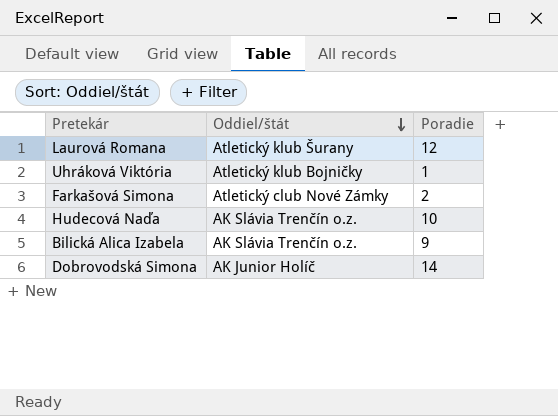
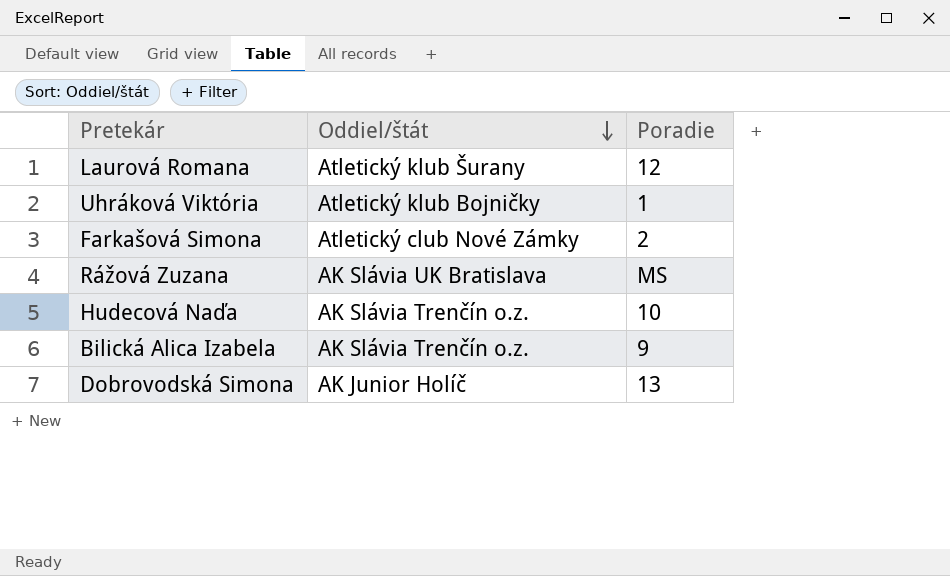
row Rážová Zuzana: none -> AK Slávia UK Bratislava | MS
Dobrovodská Simona | Poradie: 14 -> 13

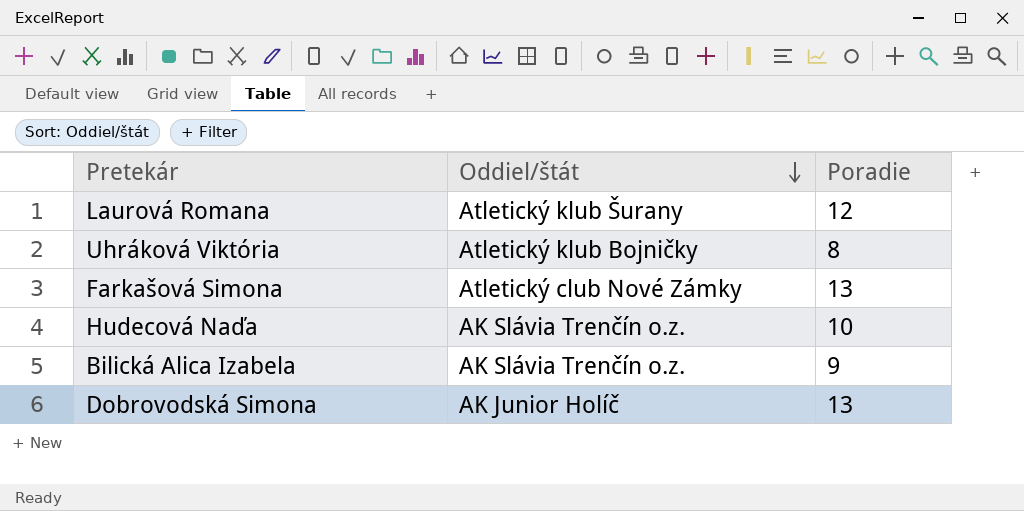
row Rážová Zuzana: AK Slávia UK Bratislava | MS -> none
Uhráková Viktória | Poradie: 1 -> 8
Farkašová Simona | Poradie: 2 -> 13

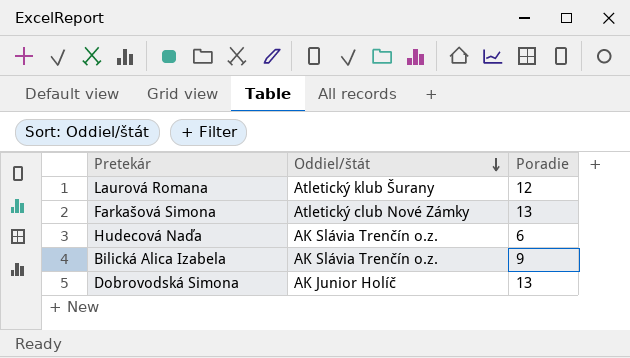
row Uhráková Viktória: Atletický klub Bojničky | 8 -> none
Hudecová Naďa | Poradie: 10 -> 6

